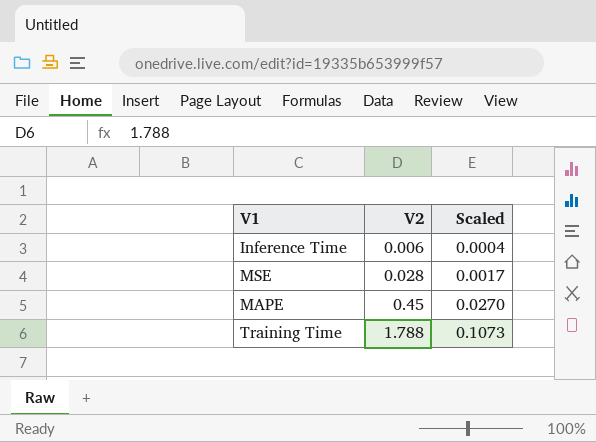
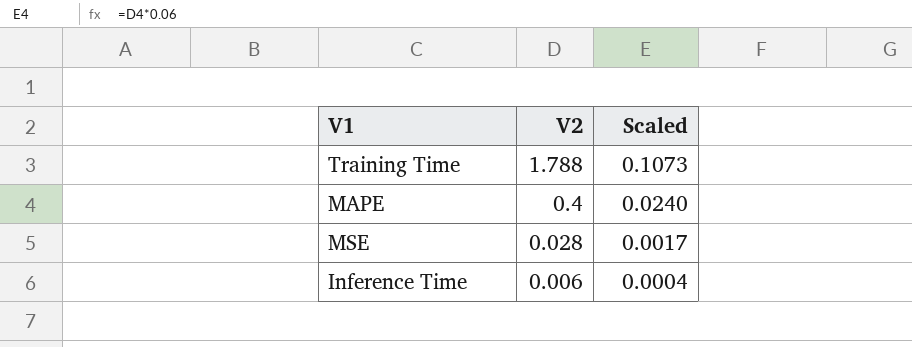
row order: V2 ascending -> V2 descending
MAPE | V2: 0.45 -> 0.4
MAPE | Scaled: 0.0270 -> 0.0240

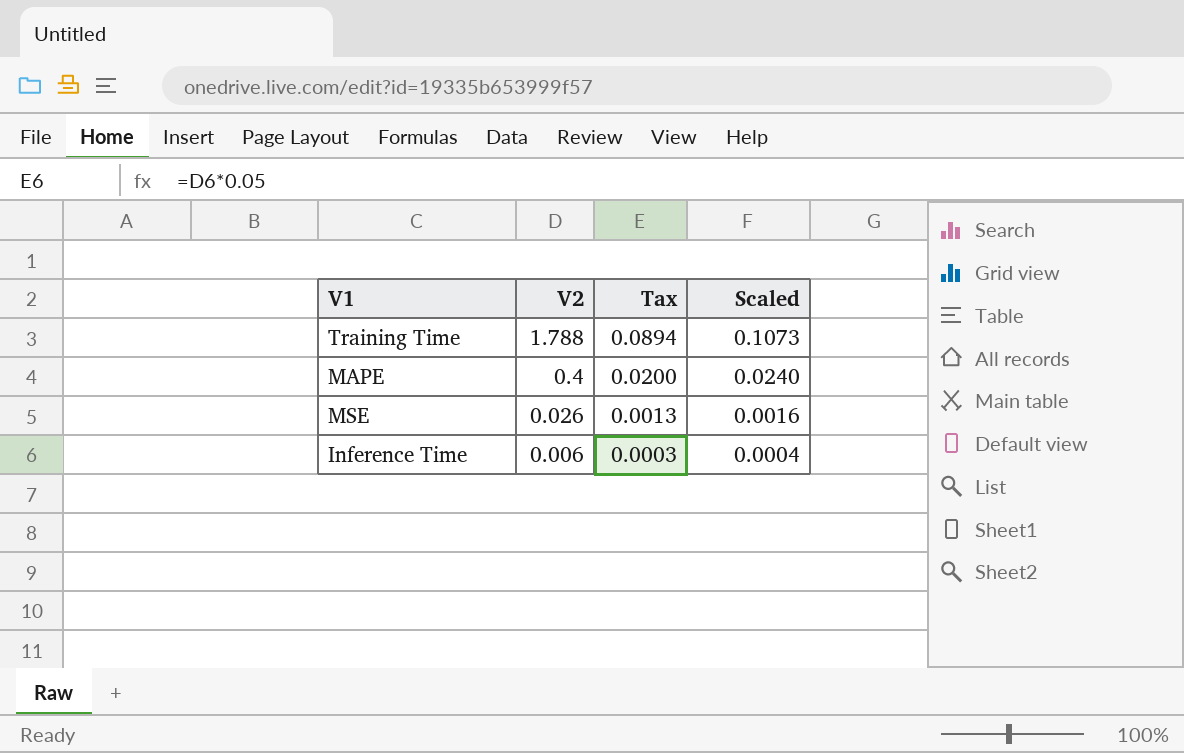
column Tax | formula: none -> [V2] * 0.05
MSE | V2: 0.028 -> 0.026
MSE | Scaled: 0.0017 -> 0.0016

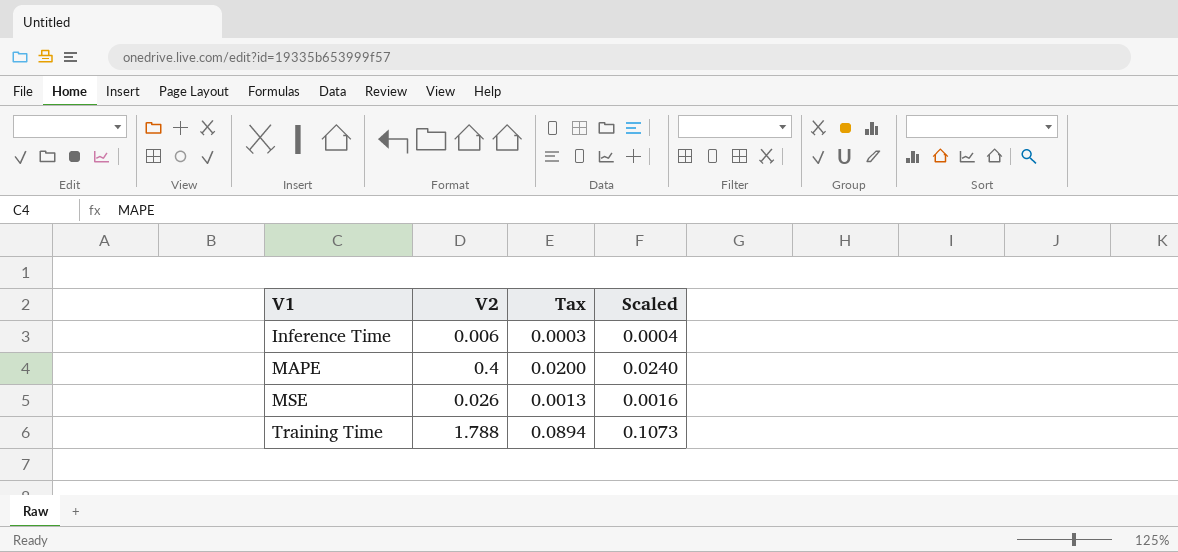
row order: V2 descending -> V1 ascending

